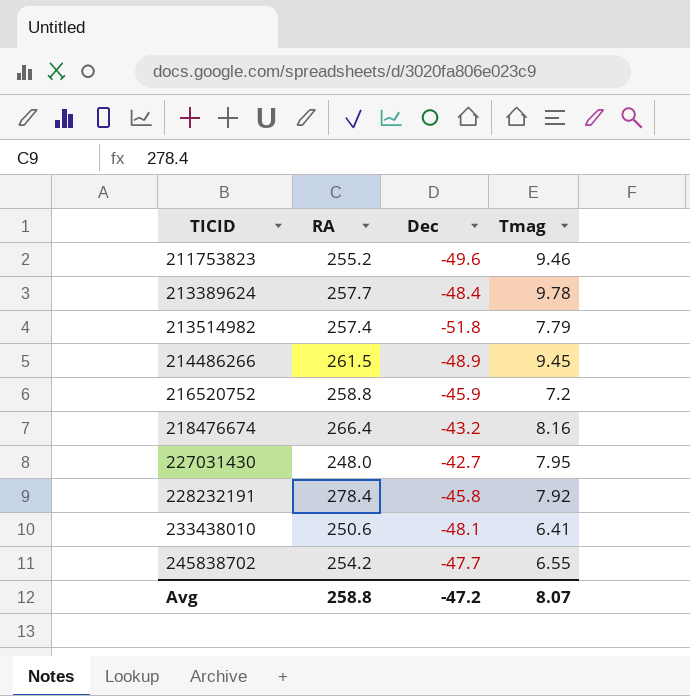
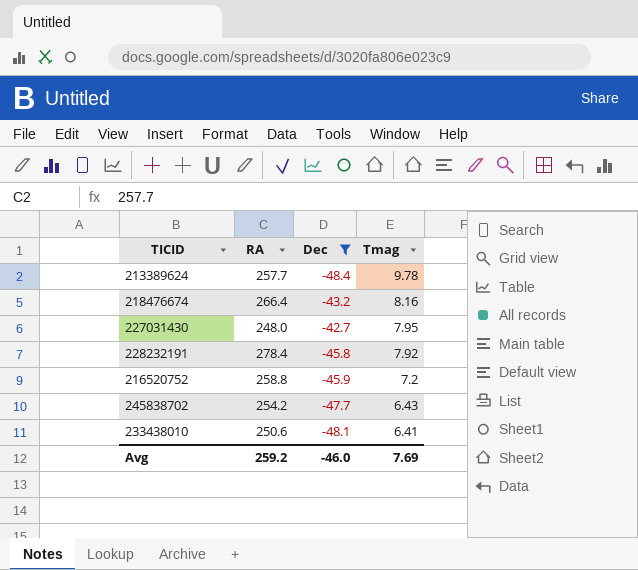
filter: none -> Dec >= -48.4
row order: TICID ascending -> Tmag descending
245838702 | Tmag: 6.55 -> 6.43
Avg | RA: 258.8 -> 259.2
Avg | Dec: -47.2 -> -46.0
Avg | Tmag: 8.07 -> 7.69

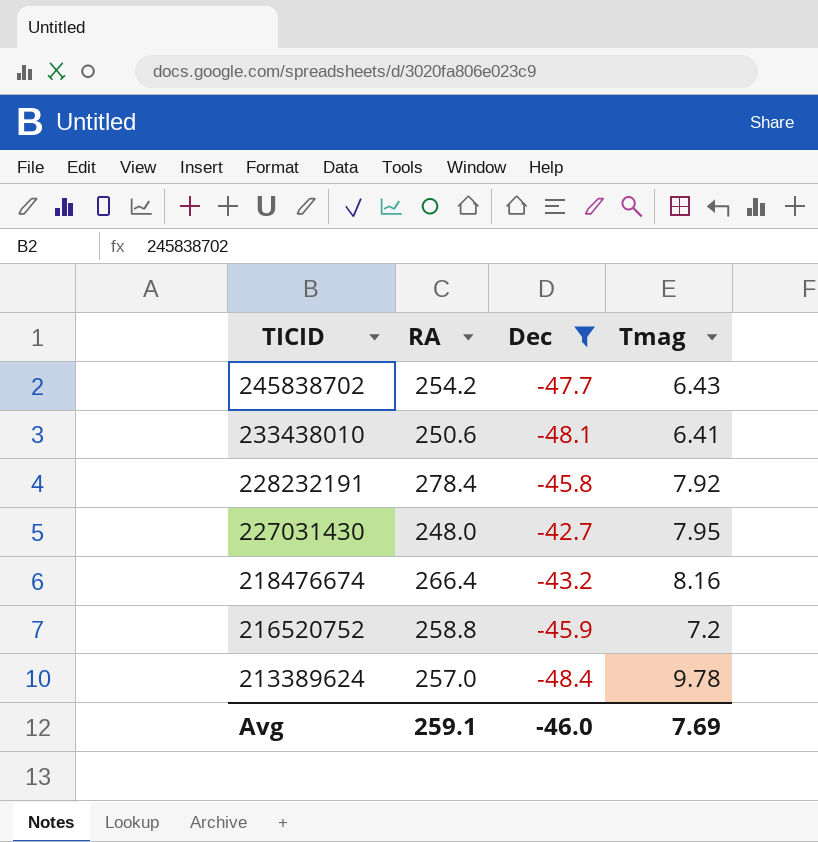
row order: Tmag descending -> TICID descending
213389624 | RA: 257.7 -> 257.0
Avg | RA: 259.2 -> 259.1

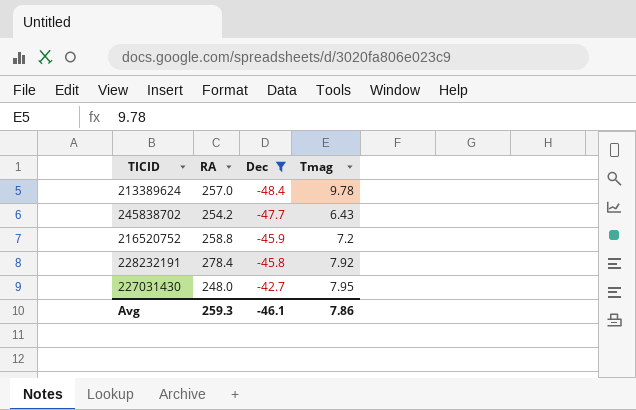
row order: TICID descending -> Dec ascending
row 233438010: 250.6 | -48.1 | 6.41 -> none
row 218476674: 266.4 | -43.2 | 8.16 -> none
Avg | RA: 259.1 -> 259.3
Avg | Dec: -46.0 -> -46.1
Avg | Tmag: 7.69 -> 7.86

